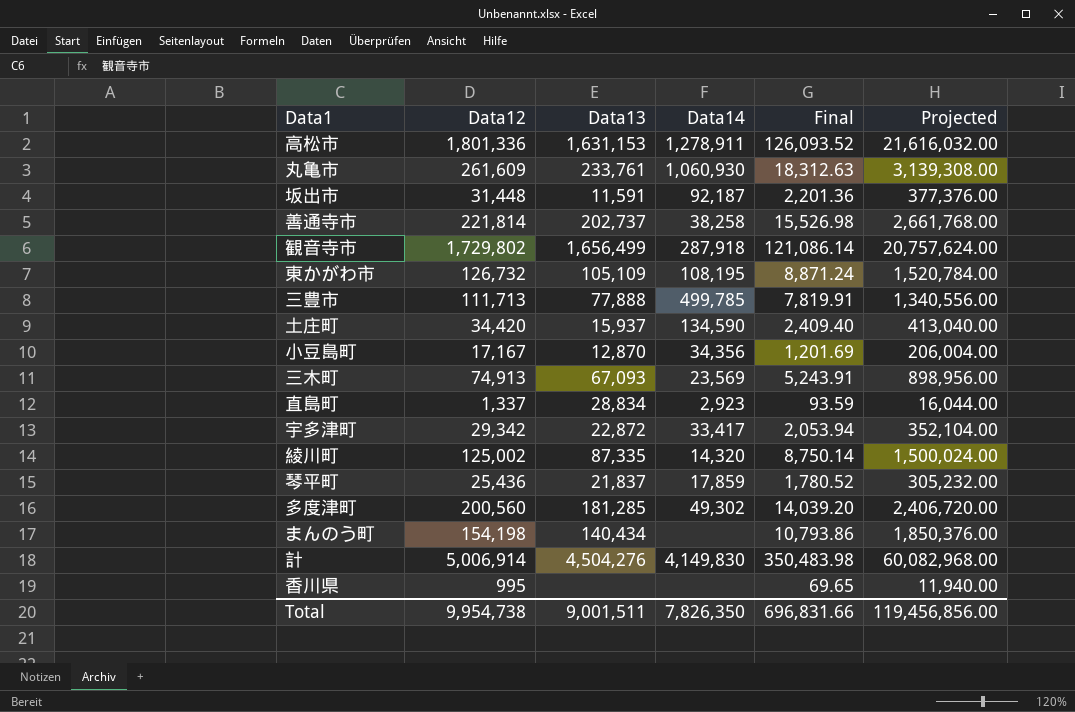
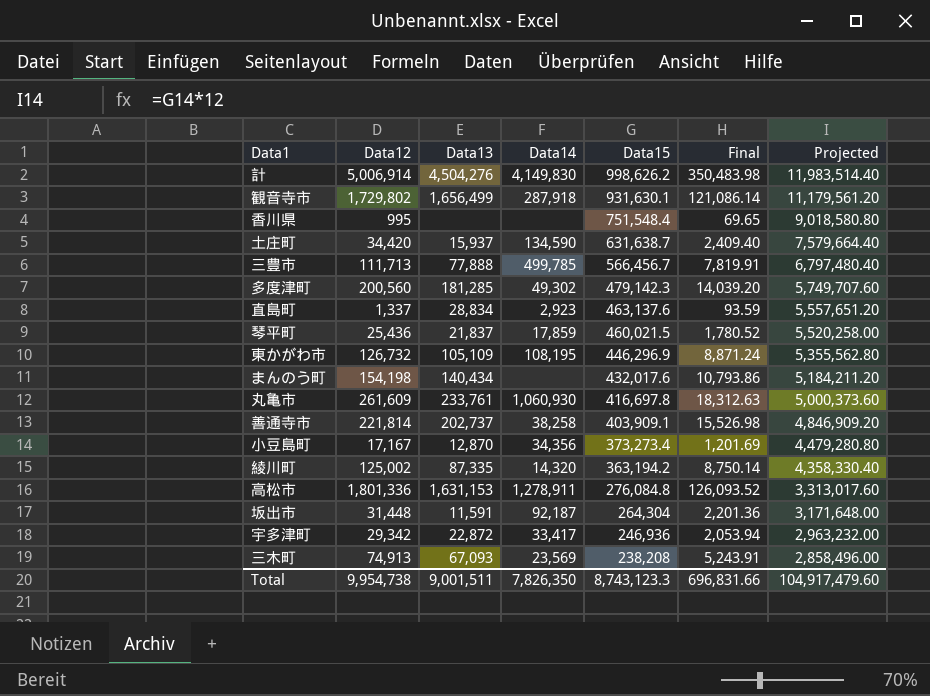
row order: none -> Data15 descending
column Data15 | position: none -> 5
column Projected | formula: [Data12] * 12 -> [Data15] * 12
Total | Projected: 119,456,856.00 -> 104,917,479.60

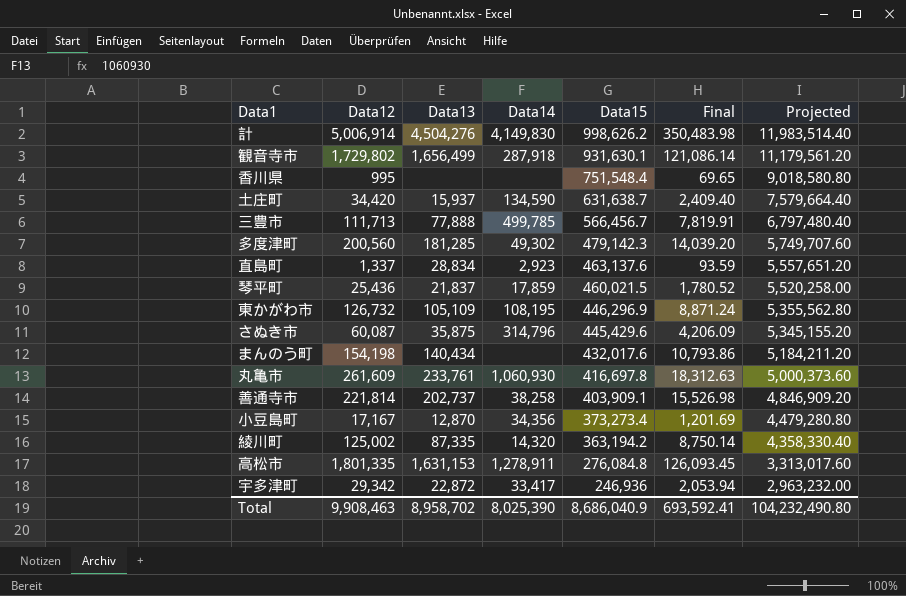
row 坂出市: 31,448 | 11,591 | 92,187 | 264,304 | 2,201.36 | 3,171,648.00 -> none
row 三木町: 74,913 | 67,093 | 23,569 | 238,208 | 5,243.91 | 2,858,496.00 -> none
row さぬき市: none -> 60,087 | 35,875 | 314,796 | 445,429.6 | 4,206.09 | 5,345,155.20
高松市 | Data12: 1,801,336 -> 1,801,335
高松市 | Final: 126,093.52 -> 126,093.45
Total | Data12: 9,954,738 -> 9,908,463
Total | Data13: 9,001,511 -> 8,958,702
Total | Data14: 7,826,350 -> 8,025,390
Total | Data15: 8,743,123.3 -> 8,686,040.9
Total | Final: 696,831.66 -> 693,592.41
Total | Projected: 104,917,479.60 -> 104,232,490.80

